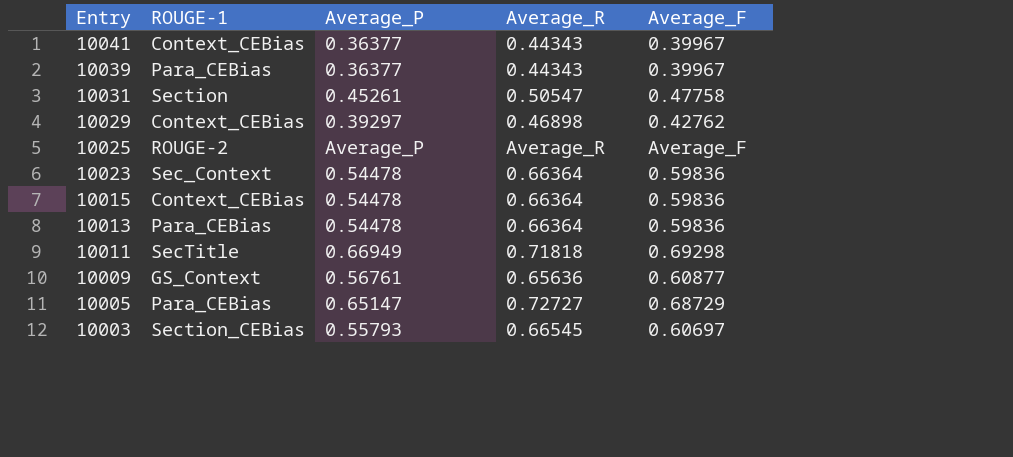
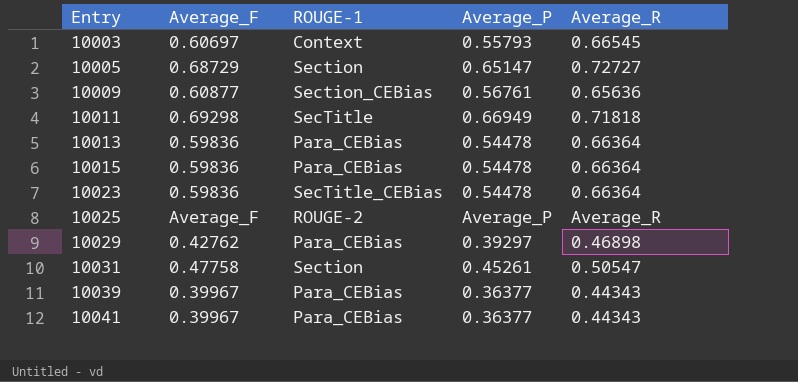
row order: Entry descending -> Entry ascending
column Average_F | position: 5 -> 2
10003 | ROUGE-1: Section_CEBias -> Context
10005 | ROUGE-1: Para_CEBias -> Section
10009 | ROUGE-1: GS_Context -> Section_CEBias
10015 | ROUGE-1: Context_CEBias -> Para_CEBias
10023 | ROUGE-1: Sec_Context -> SecTitle_CEBias
10029 | ROUGE-1: Context_CEBias -> Para_CEBias
10041 | ROUGE-1: Context_CEBias -> Para_CEBias

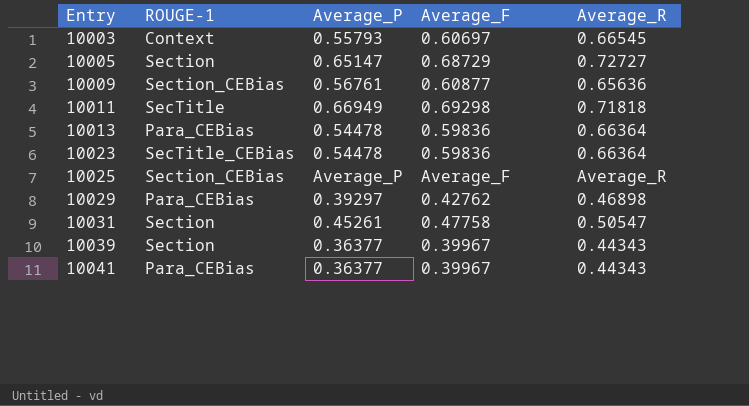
column Average_F | position: 2 -> 4
row 10015: 0.59836 | Para_CEBias | 0.54478 | 0.66364 -> none
10025 | ROUGE-1: ROUGE-2 -> Section_CEBias
10039 | ROUGE-1: Para_CEBias -> Section

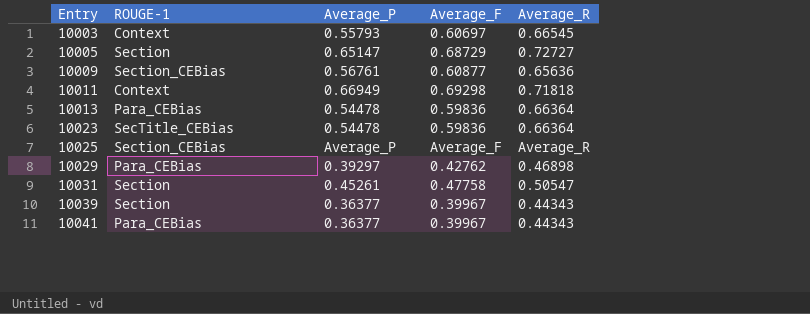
10011 | ROUGE-1: SecTitle -> Context

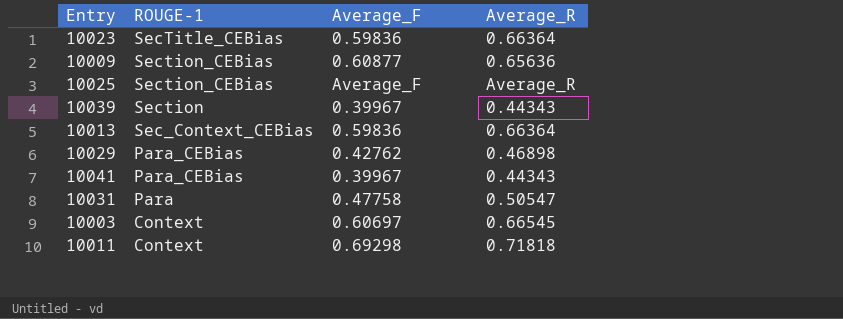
row order: Entry ascending -> ROUGE-1 descending
column Average_P | position: 3 -> none
row 10005: Section | 0.65147 | 0.68729 | 0.72727 -> none
10013 | ROUGE-1: Para_CEBias -> Sec_Context_CEBias
10031 | ROUGE-1: Section -> Para

